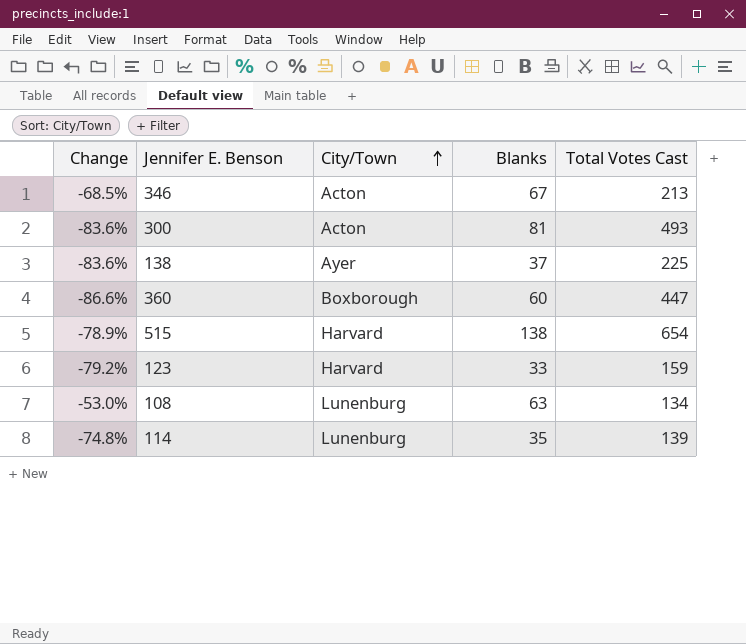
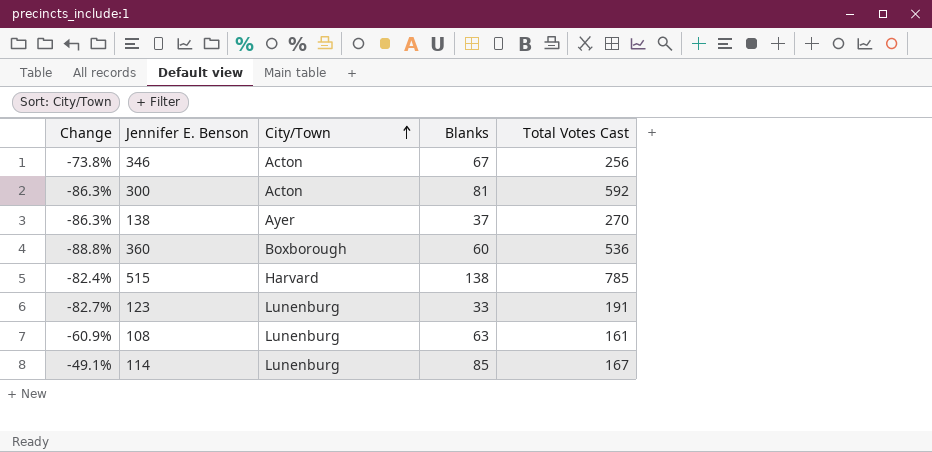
346 | Change: -68.5% -> -73.8%
346 | Total Votes Cast: 213 -> 256
300 | Change: -83.6% -> -86.3%
300 | Total Votes Cast: 493 -> 592
138 | Change: -83.6% -> -86.3%
138 | Total Votes Cast: 225 -> 270
360 | Change: -86.6% -> -88.8%
360 | Total Votes Cast: 447 -> 536
515 | Change: -78.9% -> -82.4%
515 | Total Votes Cast: 654 -> 785
123 | Change: -79.2% -> -82.7%
123 | City/Town: Harvard -> Lunenburg
123 | Total Votes Cast: 159 -> 191
108 | Change: -53.0% -> -60.9%
108 | Total Votes Cast: 134 -> 161
114 | Change: -74.8% -> -49.1%
114 | Blanks: 35 -> 85
114 | Total Votes Cast: 139 -> 167

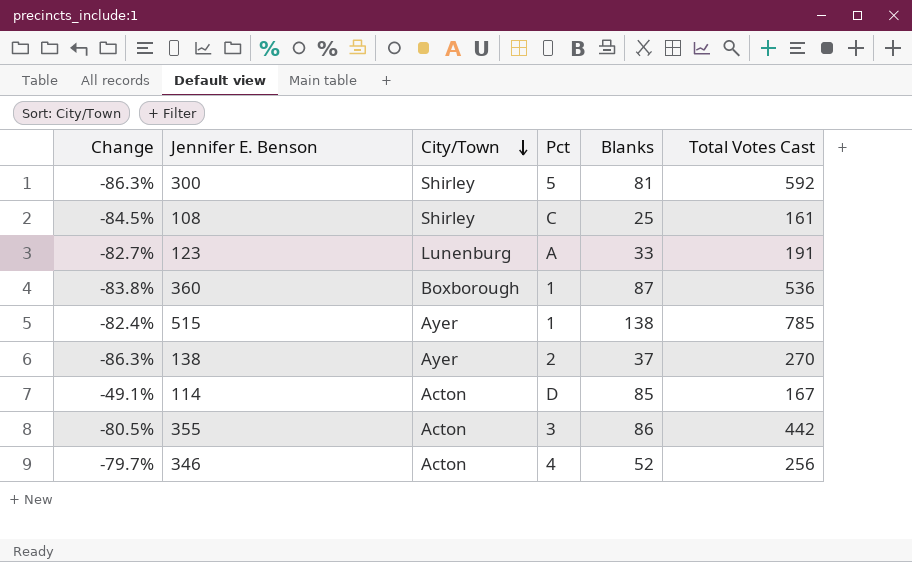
row order: City/Town ascending -> City/Town descending
column Pct | position: none -> 4
300 | City/Town: Acton -> Shirley
108 | Change: -60.9% -> -84.5%
108 | City/Town: Lunenburg -> Shirley
108 | Blanks: 63 -> 25
360 | Change: -88.8% -> -83.8%
360 | Blanks: 60 -> 87
515 | City/Town: Harvard -> Ayer
114 | City/Town: Lunenburg -> Acton
row 355: none -> -80.5% | Acton | 3 | 86 | 442
346 | Change: -73.8% -> -79.7%
346 | Blanks: 67 -> 52

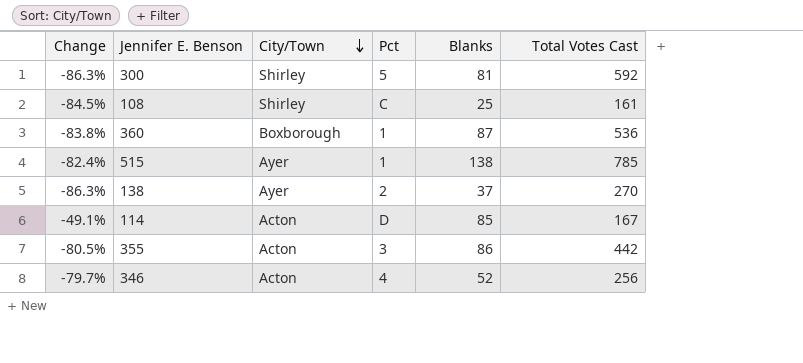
row 123: -82.7% | Lunenburg | A | 33 | 191 -> none

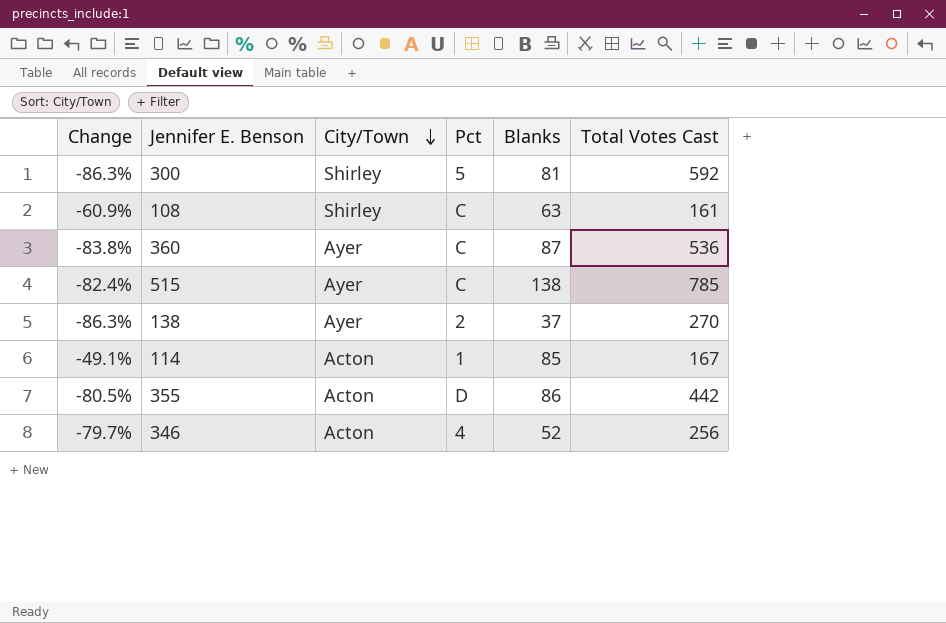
108 | Change: -84.5% -> -60.9%
108 | Blanks: 25 -> 63
360 | City/Town: Boxborough -> Ayer
360 | Pct: 1 -> C
515 | Pct: 1 -> C
114 | Pct: D -> 1
355 | Pct: 3 -> D

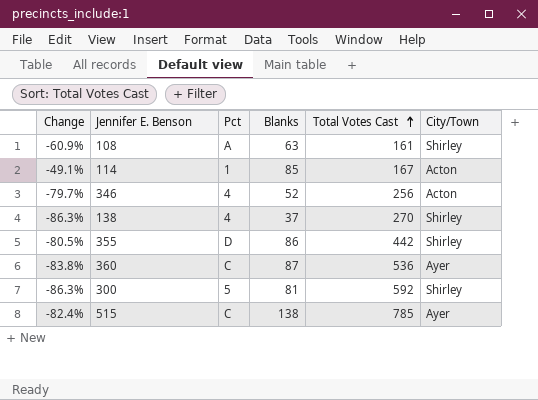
row order: City/Town descending -> Total Votes Cast ascending
column City/Town | position: 3 -> 6
108 | Pct: C -> A
138 | Pct: 2 -> 4
138 | City/Town: Ayer -> Shirley
355 | City/Town: Acton -> Shirley

